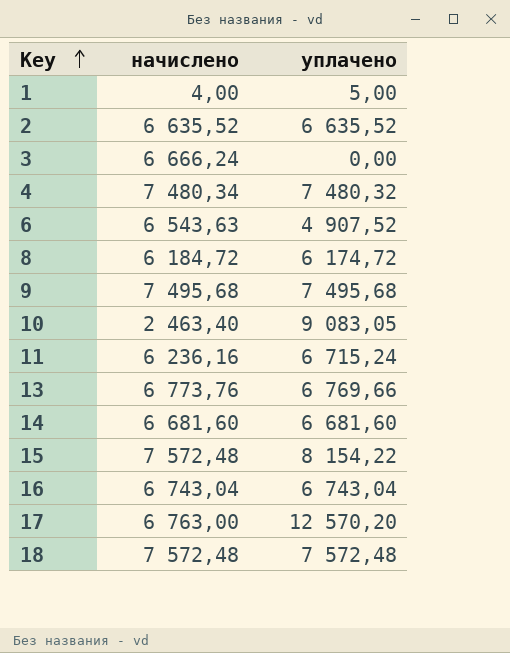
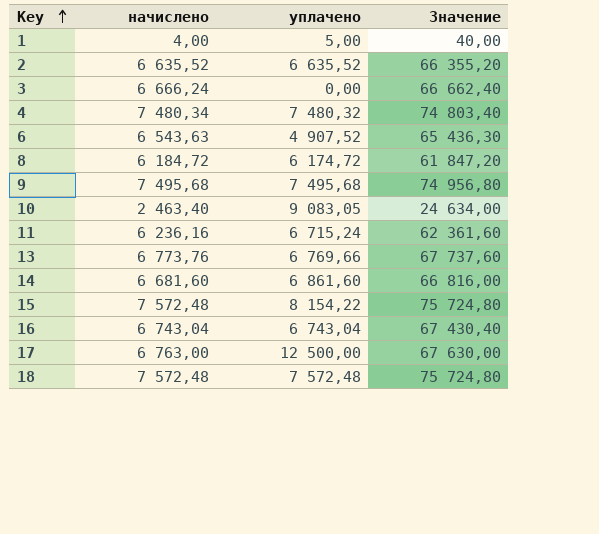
column Значение | formula: none -> [начислено] * 10
14 | уплачено: 6 681,60 -> 6 861,60
17 | уплачено: 12 570,20 -> 12 500,00

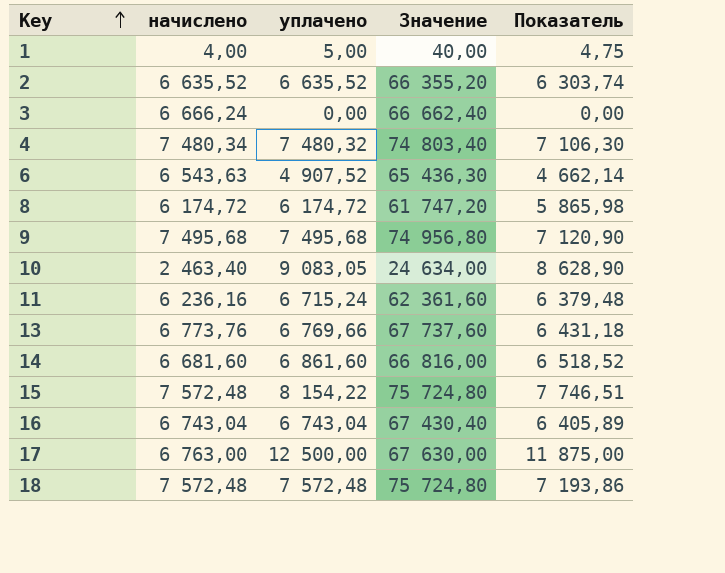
column Показатель | formula: none -> [уплачено] * 0,95
8 | начислено: 6 184,72 -> 6 174,72
8 | Значение: 61 847,20 -> 61 747,20

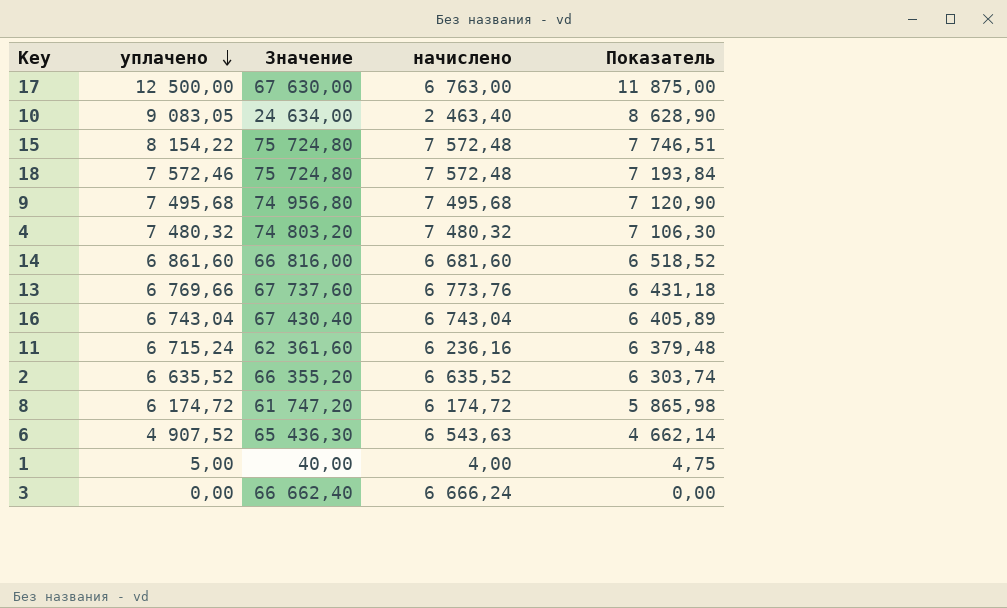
row order: Key ascending -> уплачено descending
column начислено | position: 2 -> 4
18 | уплачено: 7 572,48 -> 7 572,46
18 | Показатель: 7 193,86 -> 7 193,84
4 | Значение: 74 803,40 -> 74 803,20
4 | начислено: 7 480,34 -> 7 480,32

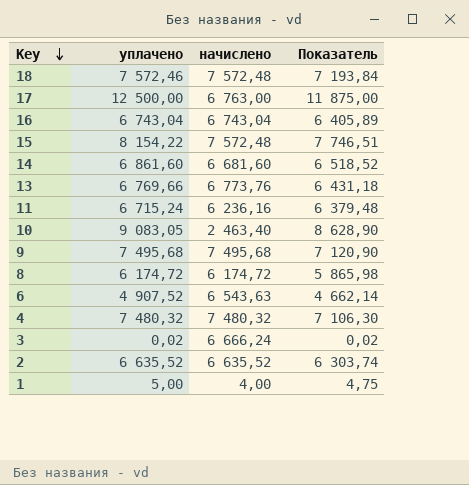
row order: уплачено descending -> Key descending
column Значение | formula: [начислено] * 10 -> none
3 | уплачено: 0,00 -> 0,02
3 | Показатель: 0,00 -> 0,02

